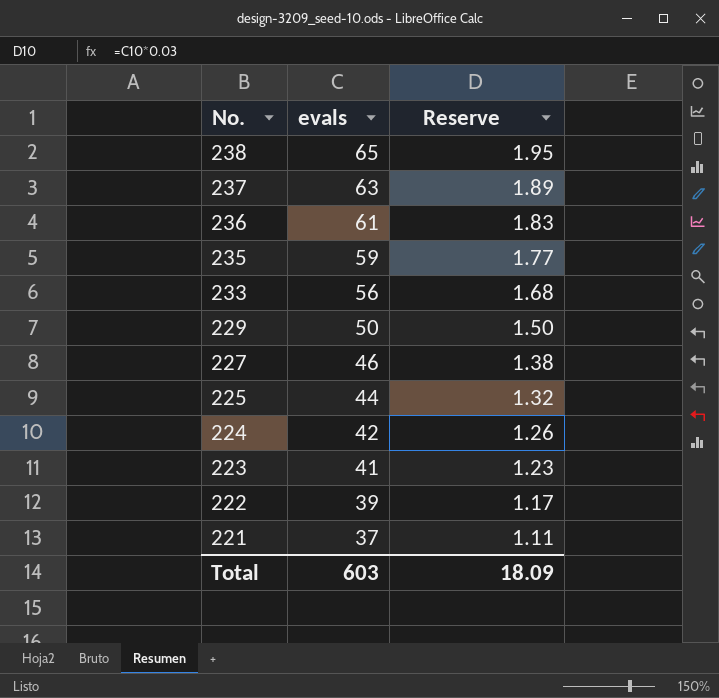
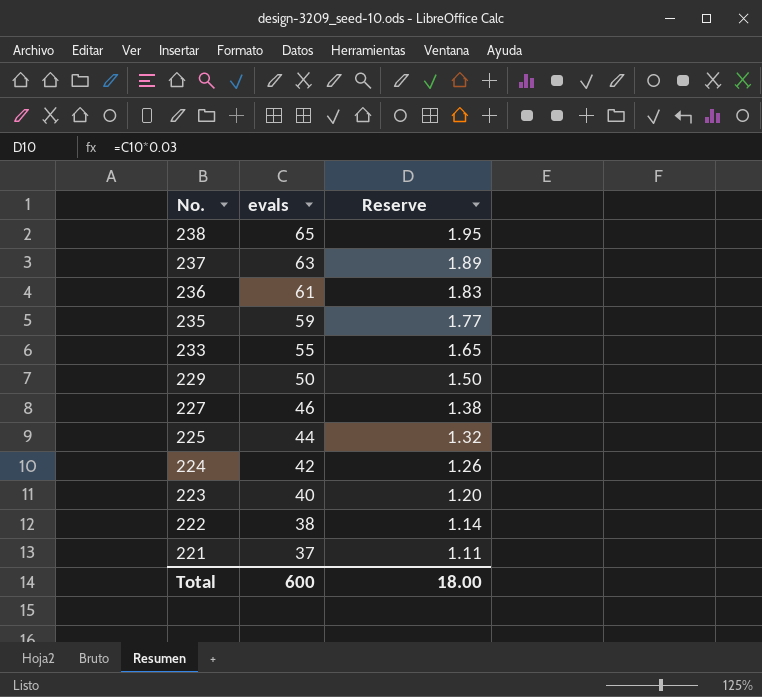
233 | evals: 56 -> 55
233 | Reserve: 1.68 -> 1.65
223 | evals: 41 -> 40
223 | Reserve: 1.23 -> 1.20
222 | evals: 39 -> 38
222 | Reserve: 1.17 -> 1.14
Total | evals: 603 -> 600
Total | Reserve: 18.09 -> 18.00

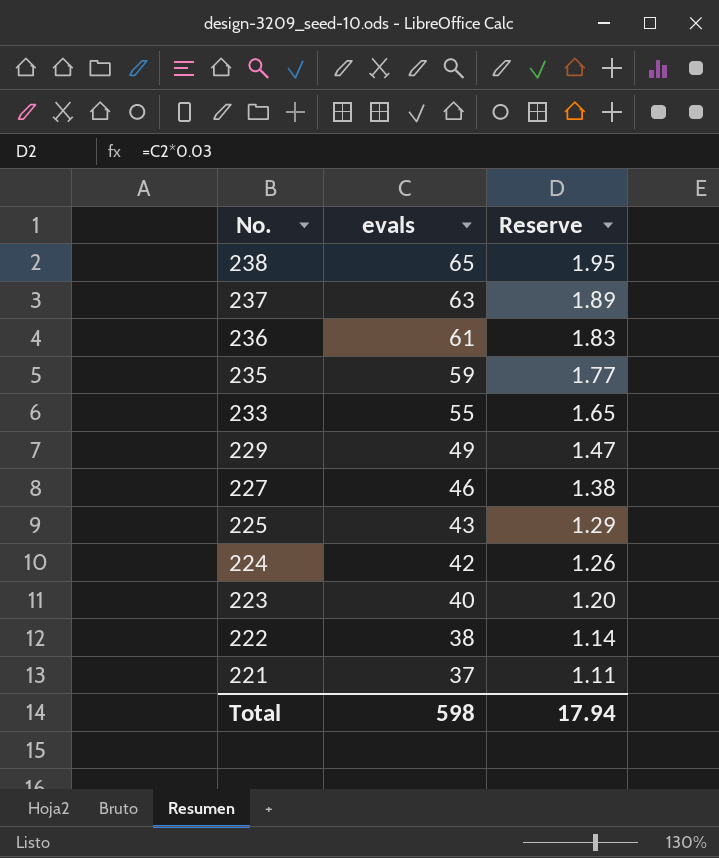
229 | evals: 50 -> 49
229 | Reserve: 1.50 -> 1.47
225 | evals: 44 -> 43
225 | Reserve: 1.32 -> 1.29
Total | evals: 600 -> 598
Total | Reserve: 18.00 -> 17.94

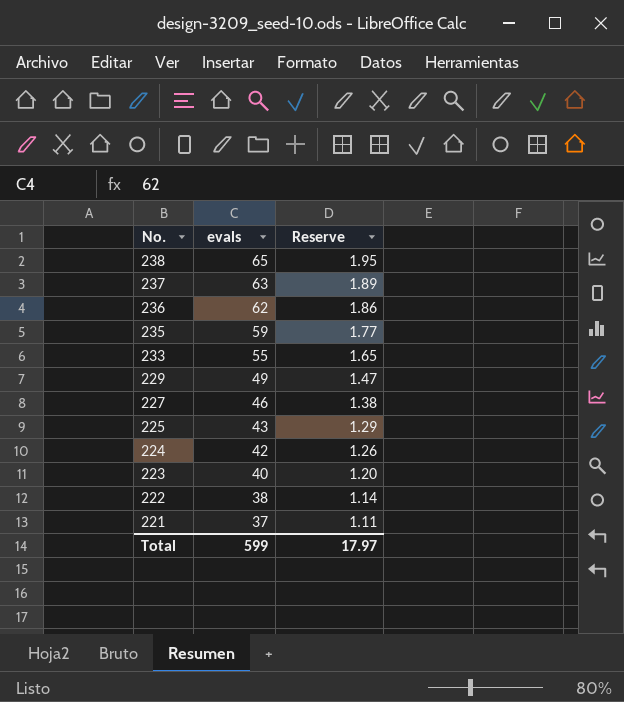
236 | evals: 61 -> 62
236 | Reserve: 1.83 -> 1.86
Total | evals: 598 -> 599
Total | Reserve: 17.94 -> 17.97

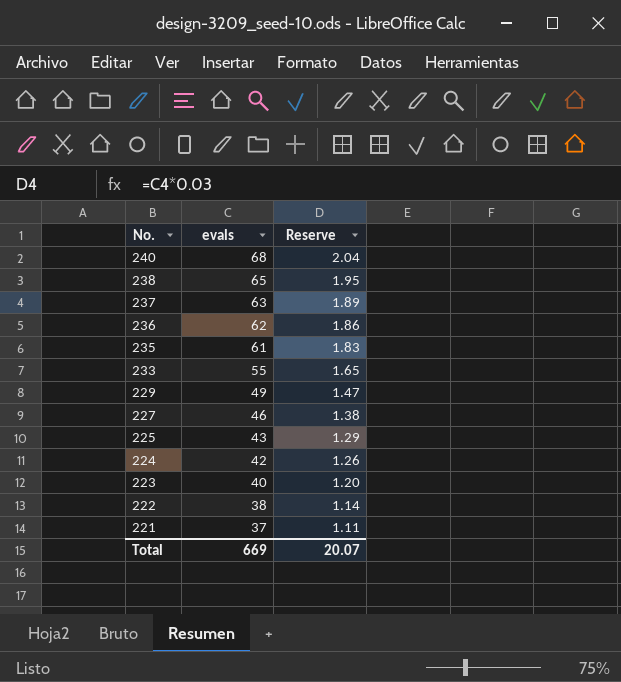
row 240: none -> 68 | 2.04
235 | evals: 59 -> 61
235 | Reserve: 1.77 -> 1.83
Total | evals: 599 -> 669
Total | Reserve: 17.97 -> 20.07

